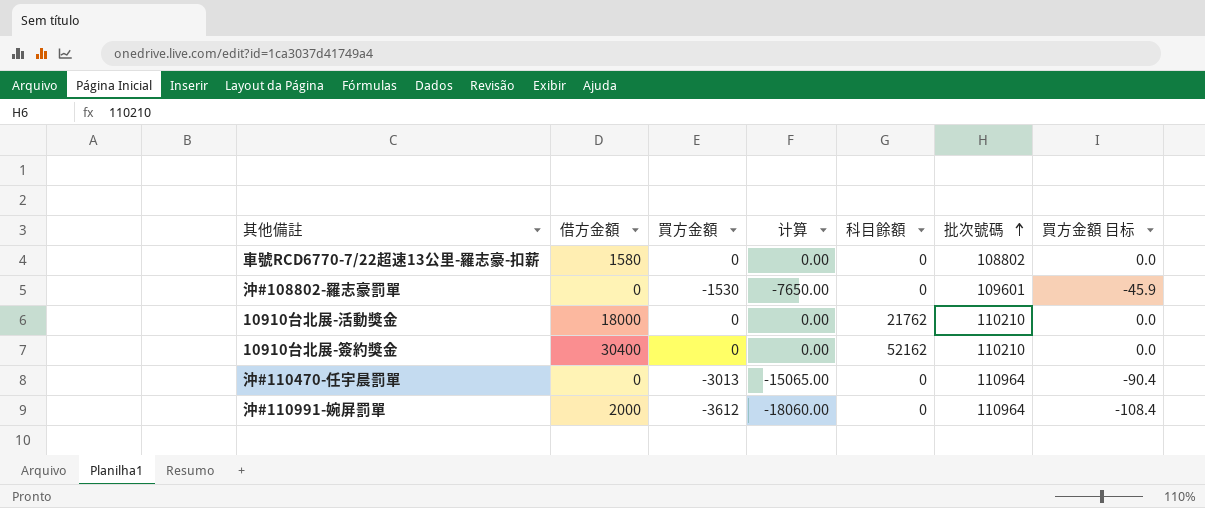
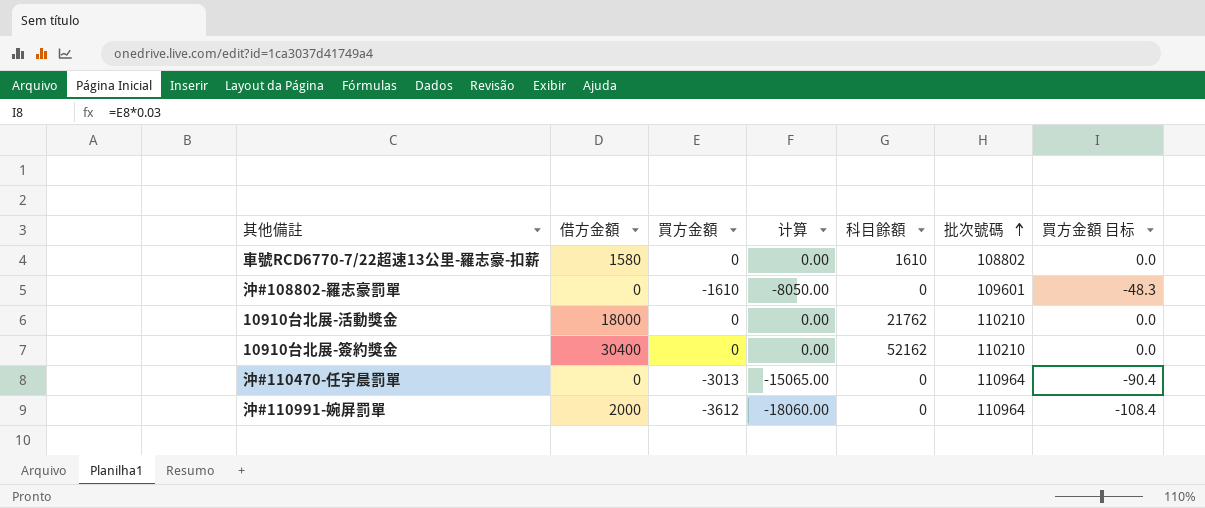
車號RCD6770-7/22超速13公里-羅志豪-扣薪 | 科目餘額: 0 -> 1610
沖#108802-羅志豪罰單 | 買方金額: -1530 -> -1610
沖#108802-羅志豪罰單 | 计算: -7650.00 -> -8050.00
沖#108802-羅志豪罰單 | 買方金額 目标: -45.9 -> -48.3

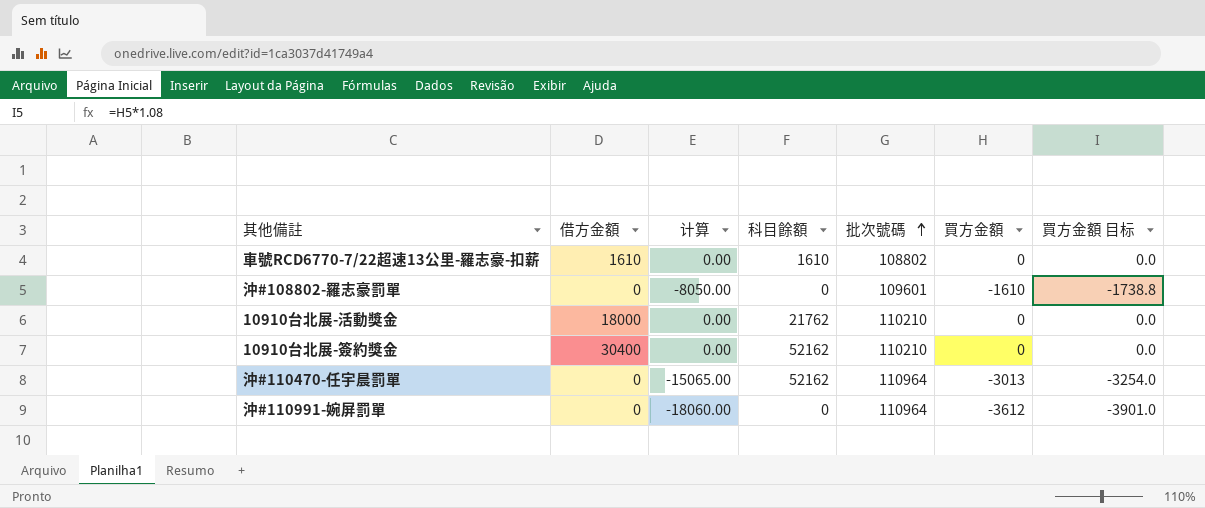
column 買方金額 | position: 3 -> 6
column 買方金額 目标 | formula: [買方金額] * 0.03 -> [買方金額] * 1.08
車號RCD6770-7/22超速13公里-羅志豪-扣薪 | 借方金額: 1580 -> 1610
沖#110470-任宇晨罰單 | 科目餘額: 0 -> 52162
沖#110991-婉屏罰單 | 借方金額: 2000 -> 0

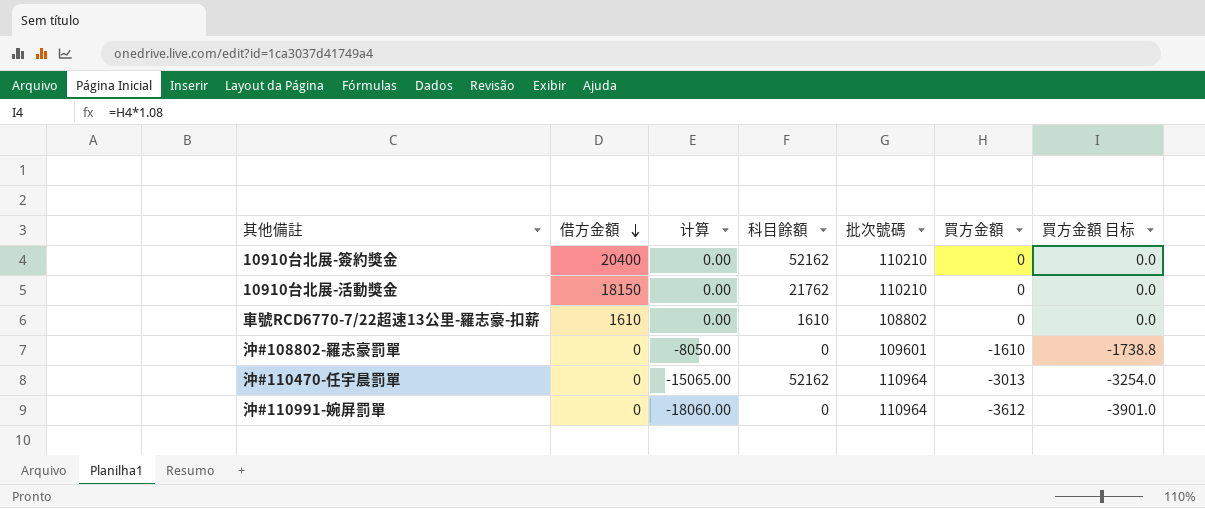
row order: 批次號碼 ascending -> 借方金額 descending
10910台北展-簽約獎金 | 借方金額: 30400 -> 20400
10910台北展-活動獎金 | 借方金額: 18000 -> 18150

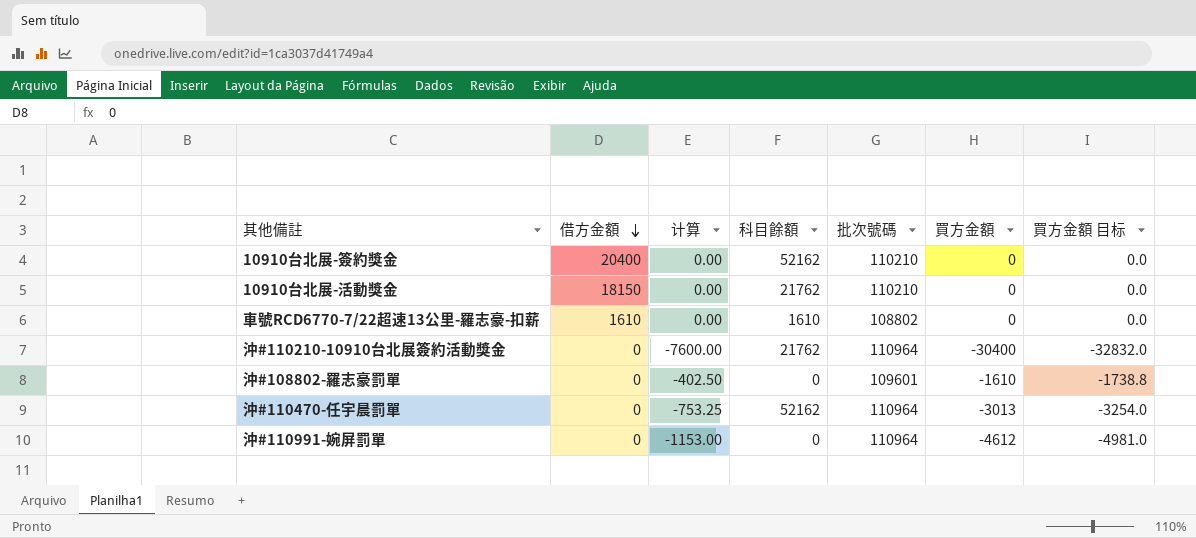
column 计算 | formula: [買方金額] * 5 -> [買方金額] * 0.25
row 沖#110210-10910台北展簽約活動獎金: none -> 0 | -7600.00 | 21762 | 110964 | -30400 | -32832.0
沖#110991-婉屏罰單 | 買方金額: -3612 -> -4612
沖#110991-婉屏罰單 | 買方金額 目标: -3901.0 -> -4981.0

